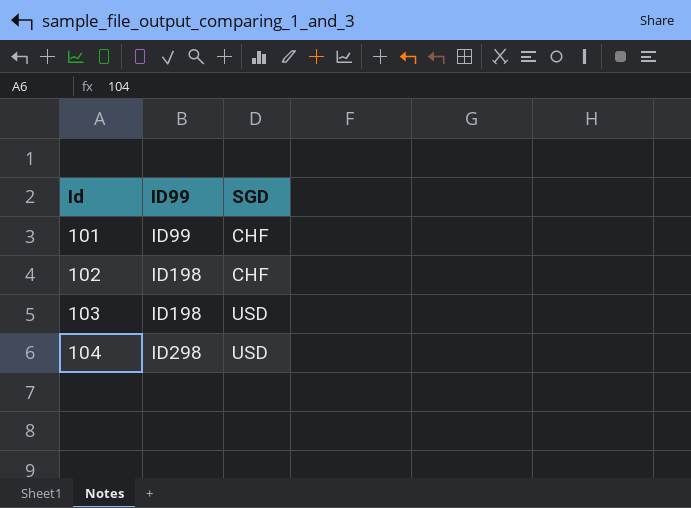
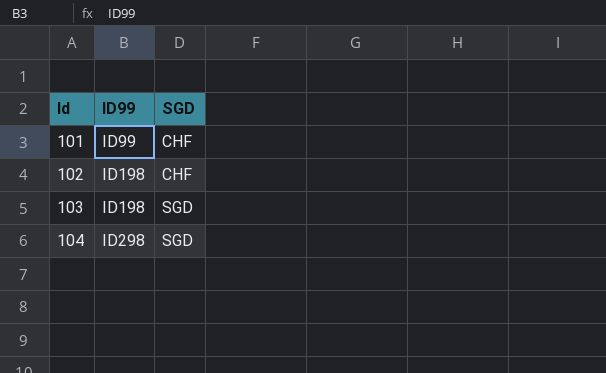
103 | SGD: USD -> SGD
104 | SGD: USD -> SGD

